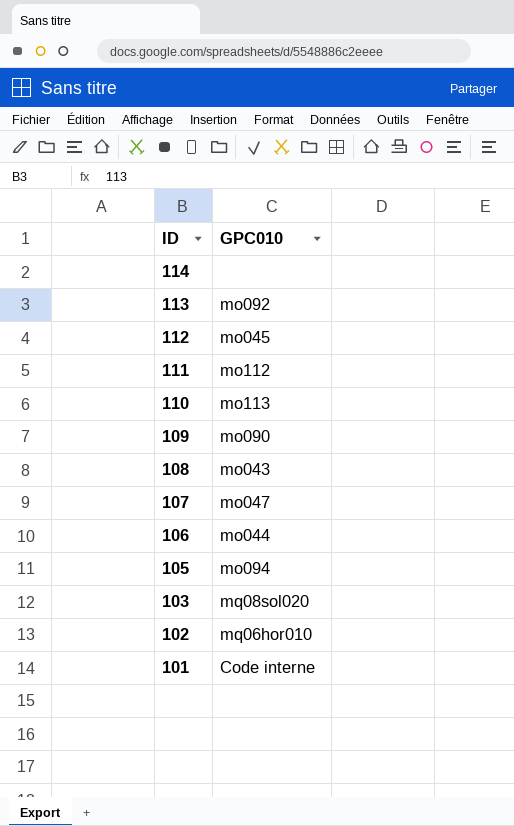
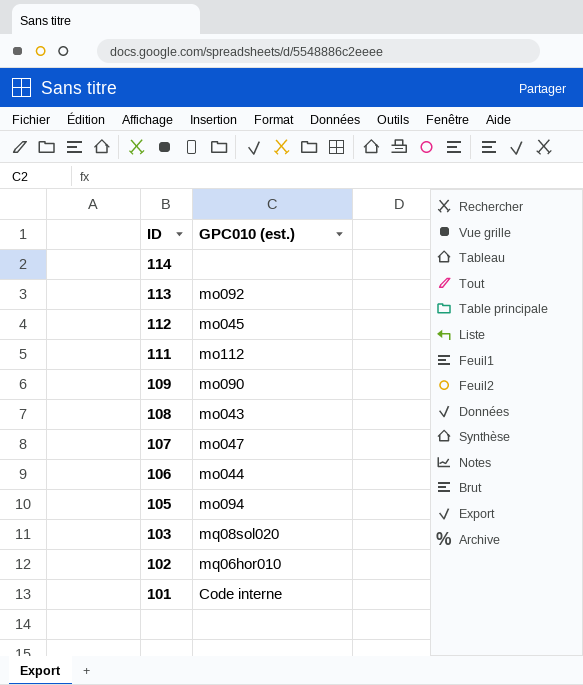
column name: GPC010 -> GPC010 (est.)
row 110: mo113 -> none

